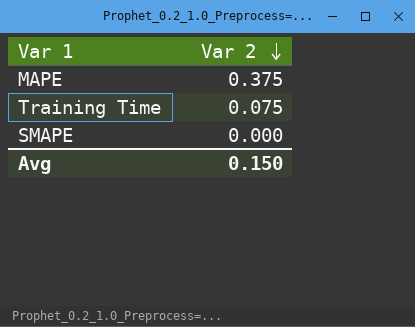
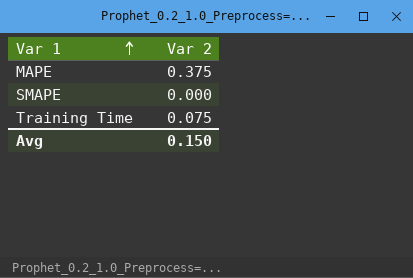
row order: Var 2 descending -> Var 1 ascending

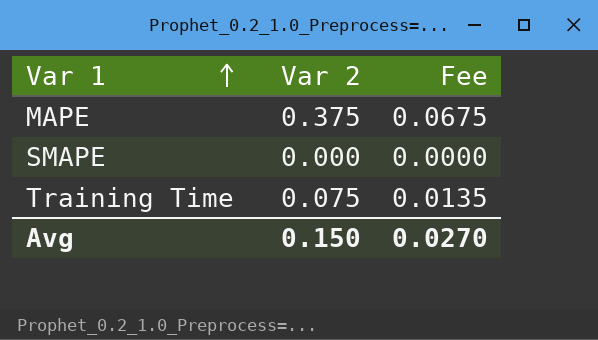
column Fee | formula: none -> [Var 2] * 0.18

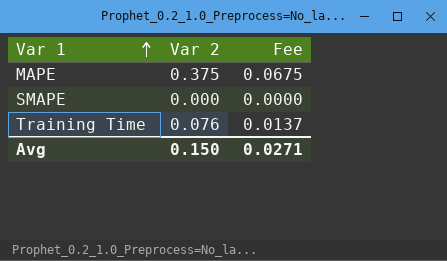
Training Time | Var 2: 0.075 -> 0.076
Training Time | Fee: 0.0135 -> 0.0137
Avg | Fee: 0.0270 -> 0.0271

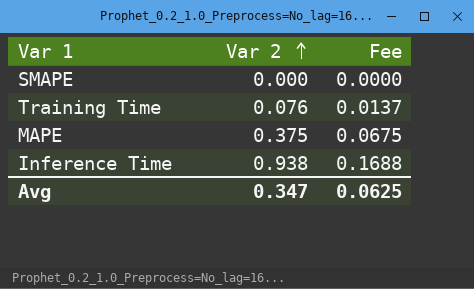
row order: Var 1 ascending -> Var 2 ascending
row Inference Time: none -> 0.938 | 0.1688
Avg | Var 2: 0.150 -> 0.347
Avg | Fee: 0.0271 -> 0.0625

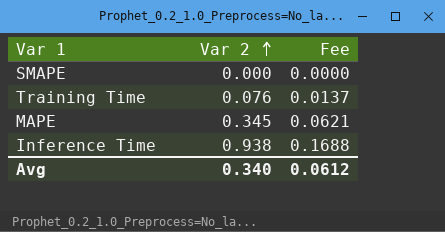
MAPE | Var 2: 0.375 -> 0.345
MAPE | Fee: 0.0675 -> 0.0621
Avg | Var 2: 0.347 -> 0.340
Avg | Fee: 0.0625 -> 0.0612

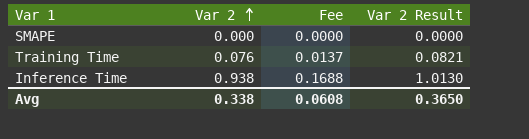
column Var 2 Result | formula: none -> [Var 2] * 1.08
row MAPE: 0.345 | 0.0621 -> none
Avg | Var 2: 0.340 -> 0.338
Avg | Fee: 0.0612 -> 0.0608

